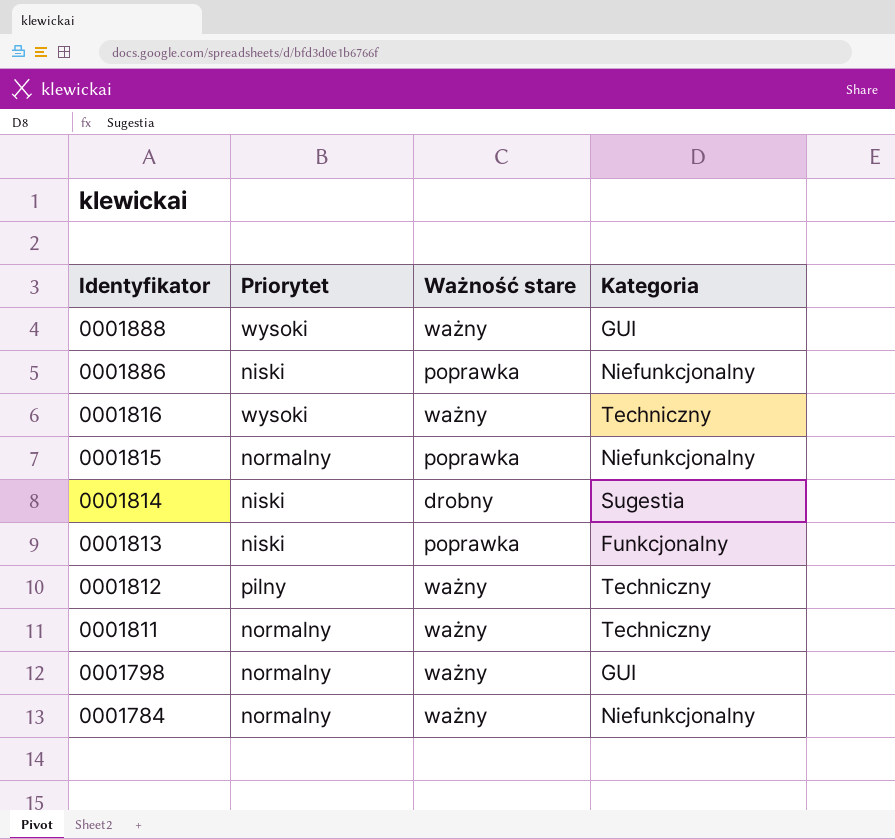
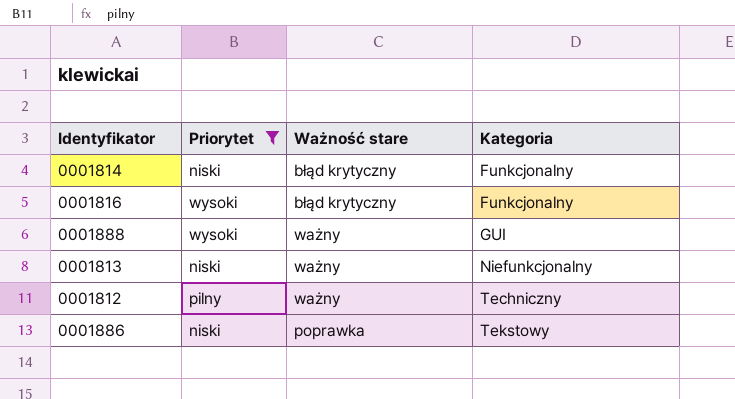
filter: none -> Priorytet != normalny
row order: Identyfikator descending -> Kategoria ascending
0001814 | Ważność stare: drobny -> błąd krytyczny
0001814 | Kategoria: Sugestia -> Funkcjonalny
0001816 | Ważność stare: ważny -> błąd krytyczny
0001816 | Kategoria: Techniczny -> Funkcjonalny
0001813 | Ważność stare: poprawka -> ważny
0001813 | Kategoria: Funkcjonalny -> Niefunkcjonalny
0001886 | Kategoria: Niefunkcjonalny -> Tekstowy

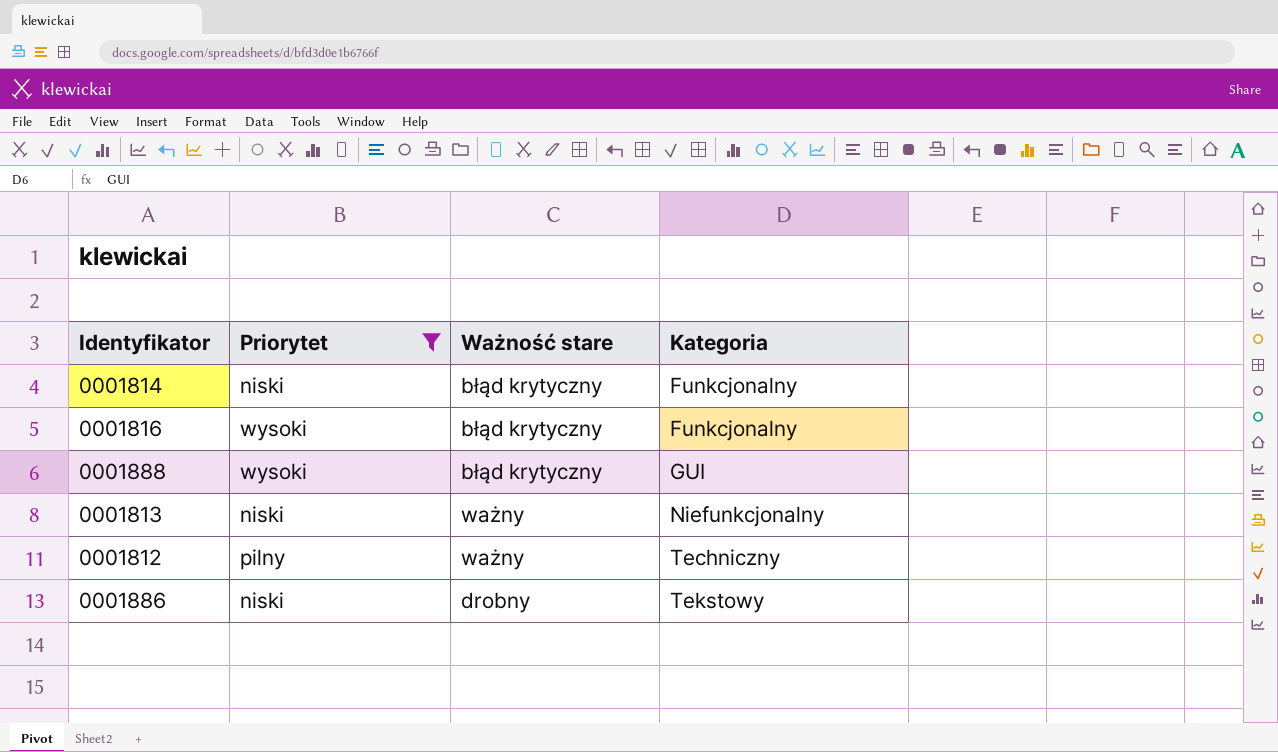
0001888 | Ważność stare: ważny -> błąd krytyczny
0001886 | Ważność stare: poprawka -> drobny

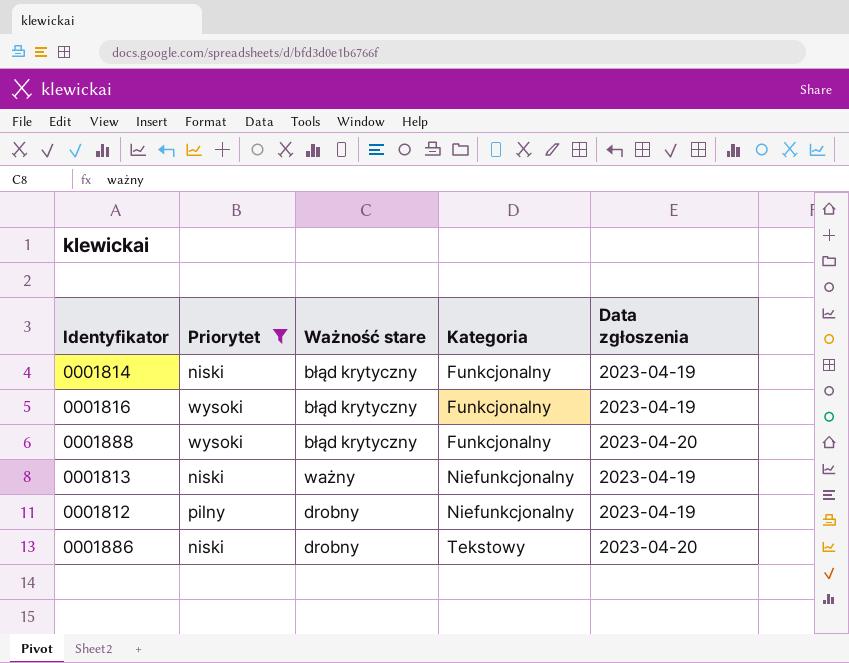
column Data zgłoszenia | position: none -> 5
0001888 | Kategoria: GUI -> Funkcjonalny
0001812 | Ważność stare: ważny -> drobny
0001812 | Kategoria: Techniczny -> Niefunkcjonalny

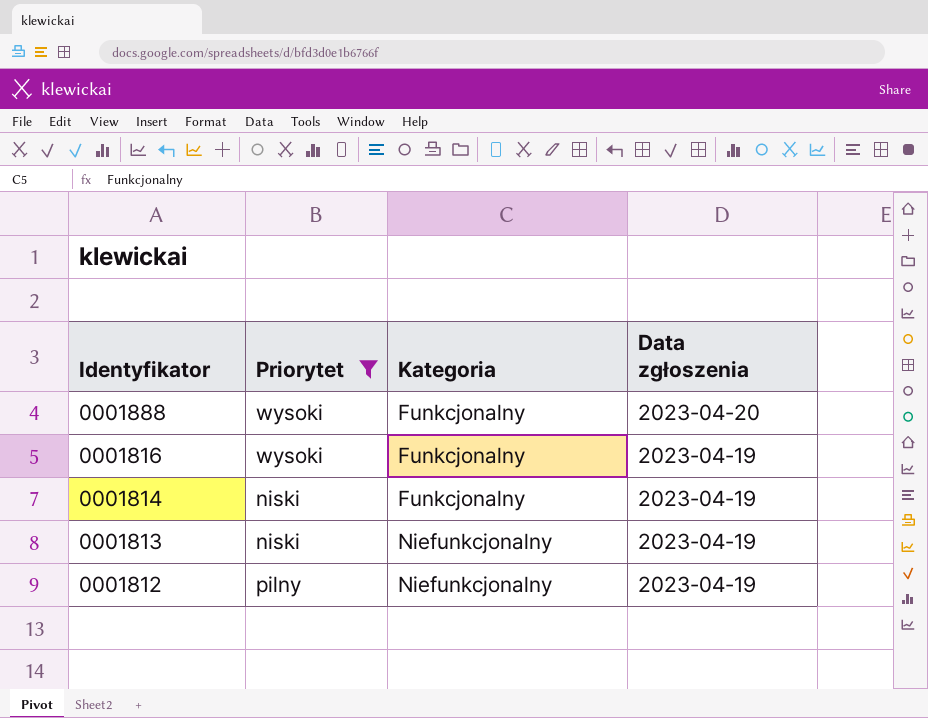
row order: Kategoria ascending -> Identyfikator descending
column Ważność stare | position: 3 -> none
row 0001886: niski | drobny | Tekstowy | 2023-04-20 -> none

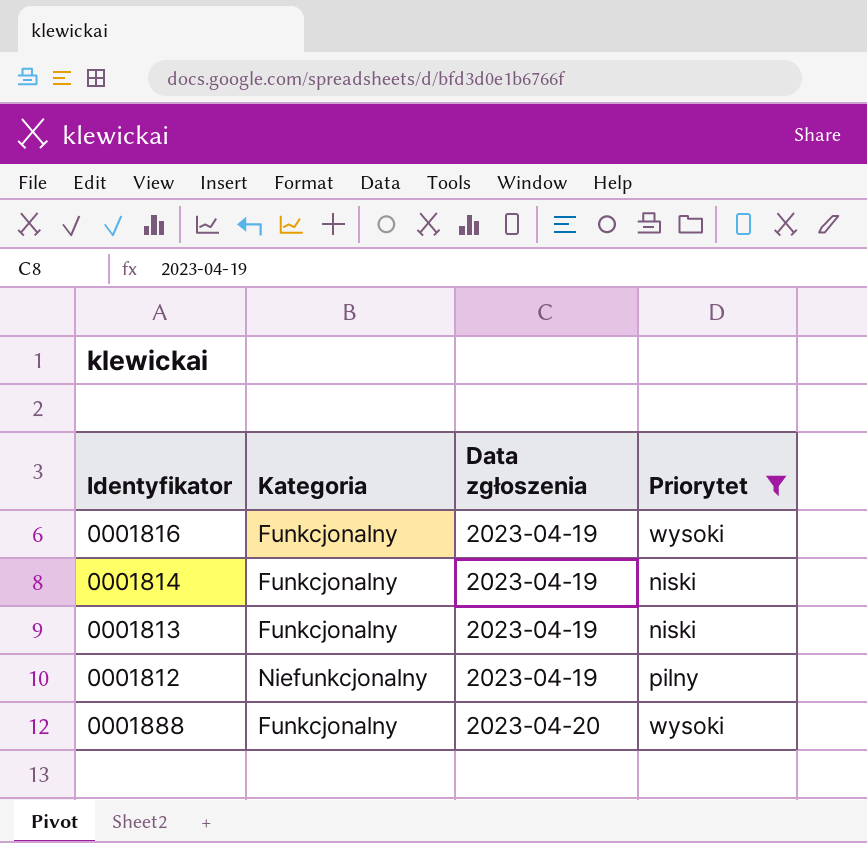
row order: Identyfikator descending -> Data zgłoszenia ascending
column Priorytet | position: 2 -> 4
0001813 | Kategoria: Niefunkcjonalny -> Funkcjonalny

